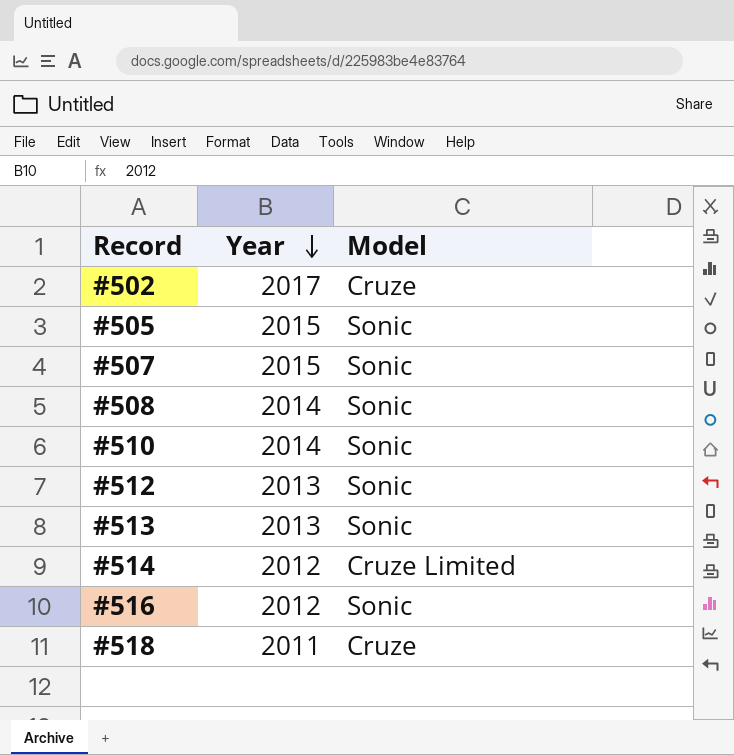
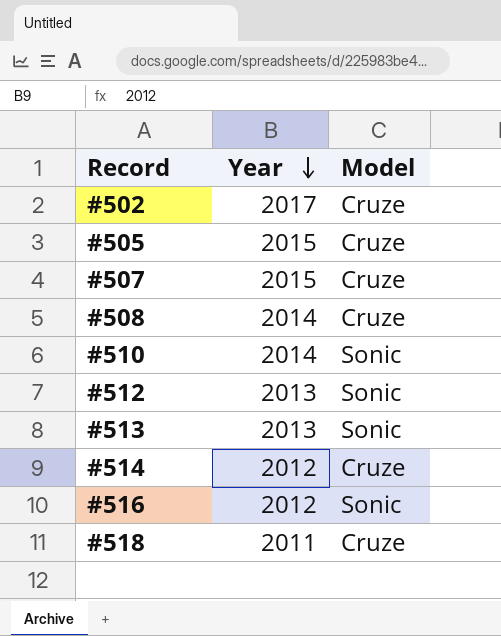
#505 | Model: Sonic -> Cruze
#507 | Model: Sonic -> Cruze
#508 | Model: Sonic -> Cruze
#514 | Model: Cruze Limited -> Cruze

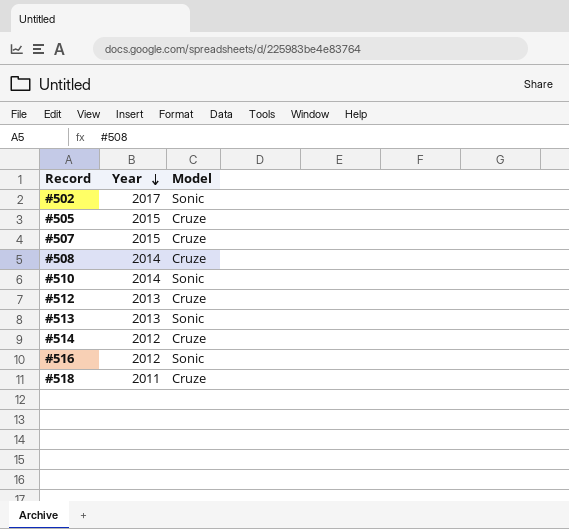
#502 | Model: Cruze -> Sonic
#512 | Model: Sonic -> Cruze

